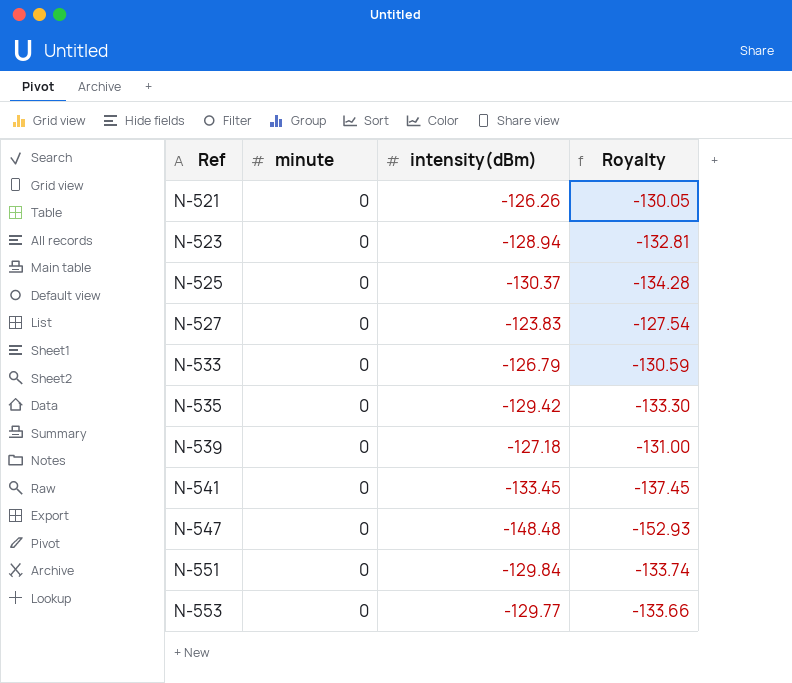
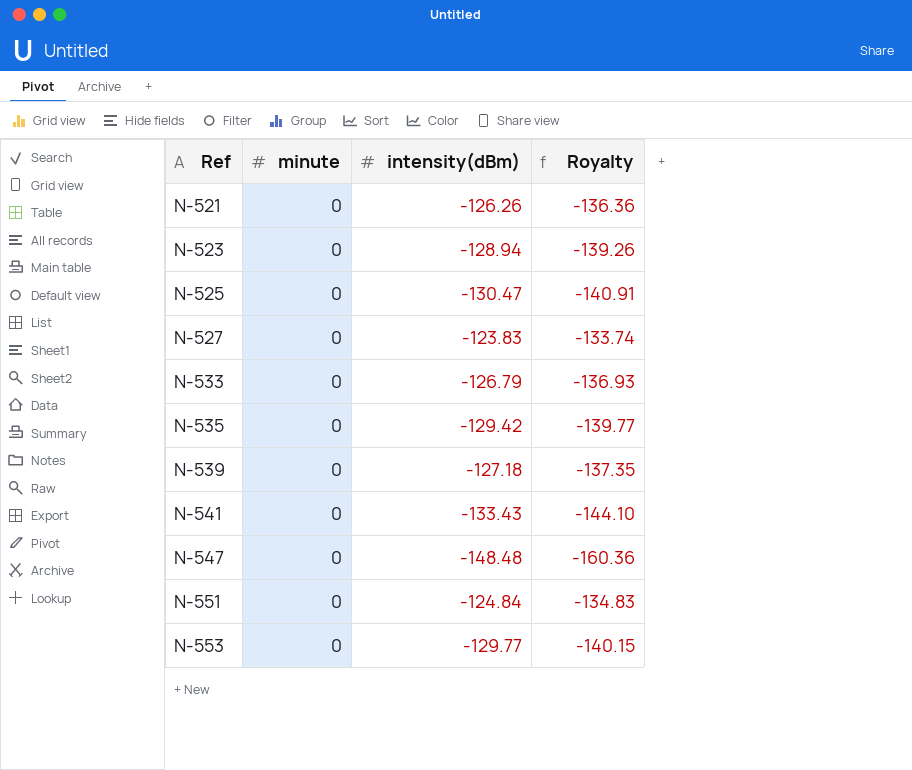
column Royalty | formula: [intensity(dBm)] * 1.03 -> [intensity(dBm)] * 1.08
N-525 | intensity(dBm): -130.37 -> -130.47
N-541 | intensity(dBm): -133.45 -> -133.43
N-551 | intensity(dBm): -129.84 -> -124.84

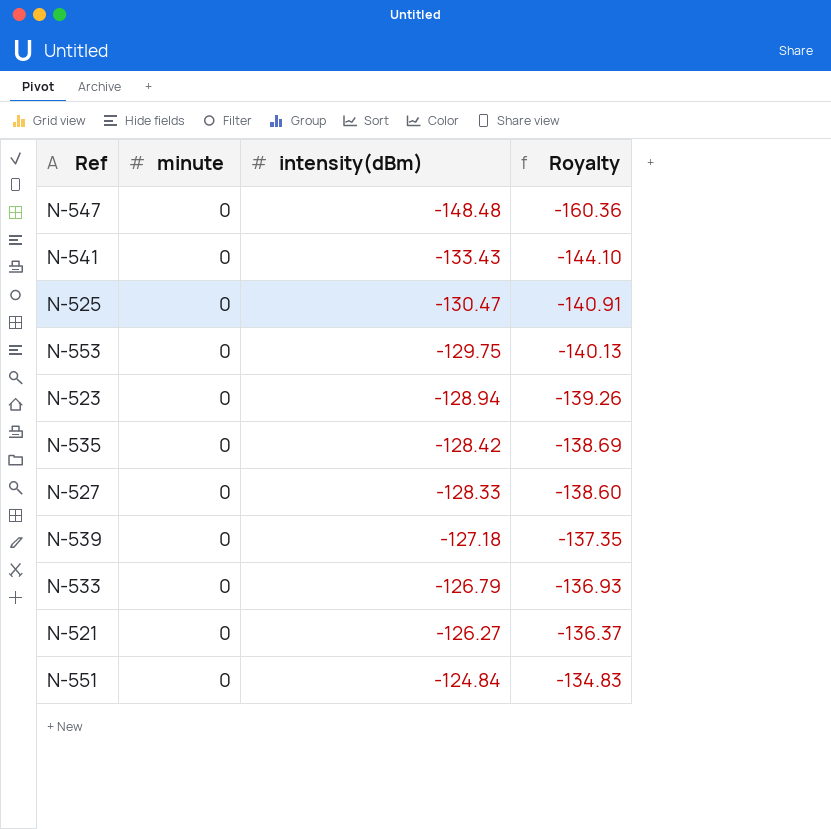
row order: Ref ascending -> intensity(dBm) ascending
N-553 | intensity(dBm): -129.77 -> -129.75
N-553 | Royalty: -140.15 -> -140.13
N-535 | intensity(dBm): -129.42 -> -128.42
N-535 | Royalty: -139.77 -> -138.69
N-527 | intensity(dBm): -123.83 -> -128.33
N-527 | Royalty: -133.74 -> -138.60
N-521 | intensity(dBm): -126.26 -> -126.27
N-521 | Royalty: -136.36 -> -136.37

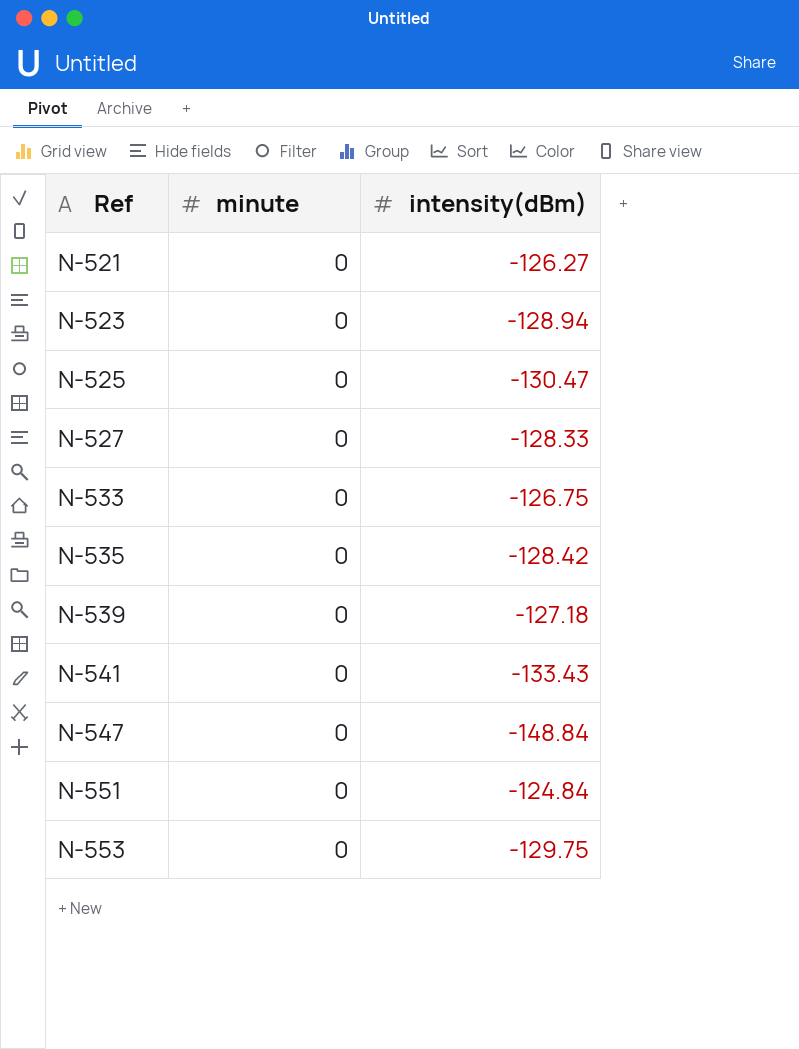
row order: intensity(dBm) ascending -> Ref ascending
column Royalty | formula: [intensity(dBm)] * 1.08 -> none
N-533 | intensity(dBm): -126.79 -> -126.75
N-547 | intensity(dBm): -148.48 -> -148.84

